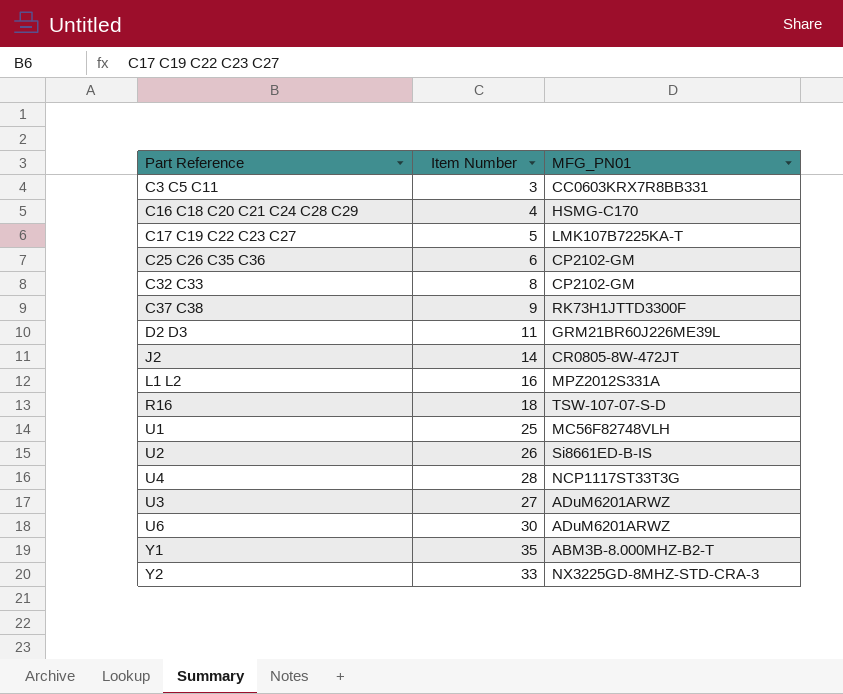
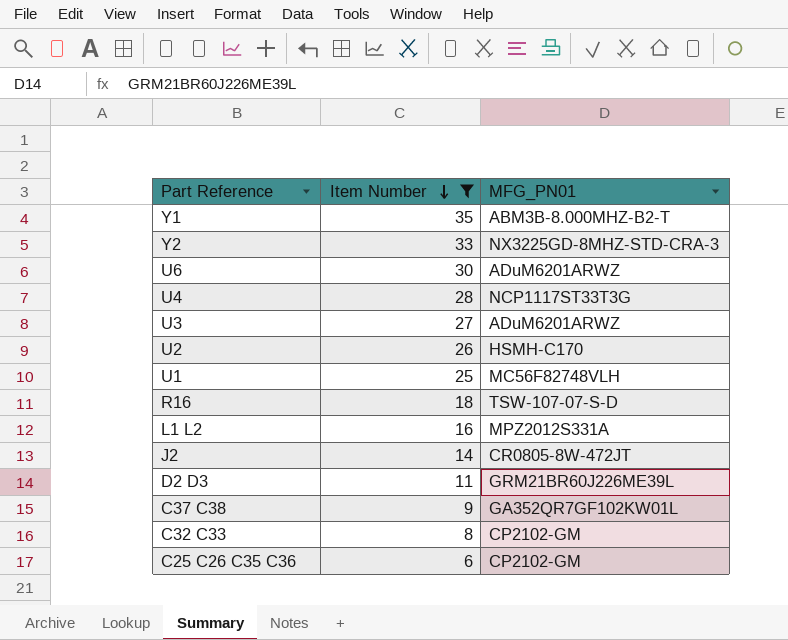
filter: none -> Item Number >= 6
row order: none -> Item Number descending
U2 | MFG_PN01: Si8661ED-B-IS -> HSMH-C170
C37 C38 | MFG_PN01: RK73H1JTTD3300F -> GA352QR7GF102KW01L

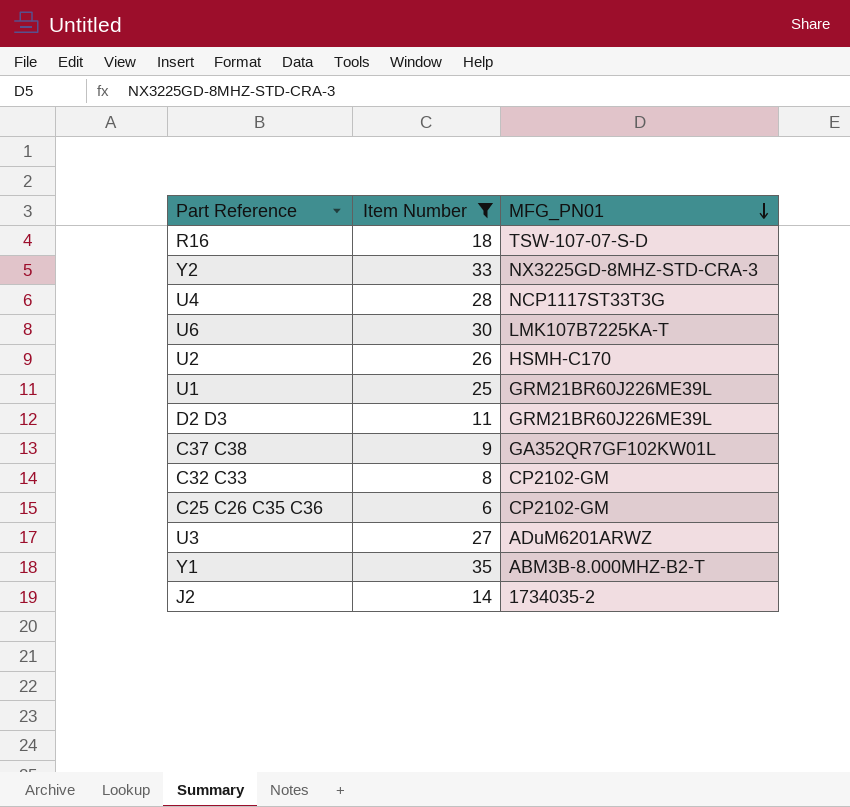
row order: Item Number descending -> MFG_PN01 descending
row L1 L2: 16 | MPZ2012S331A -> none
U6 | MFG_PN01: ADuM6201ARWZ -> LMK107B7225KA-T
U1 | MFG_PN01: MC56F82748VLH -> GRM21BR60J226ME39L
J2 | MFG_PN01: CR0805-8W-472JT -> 1734035-2

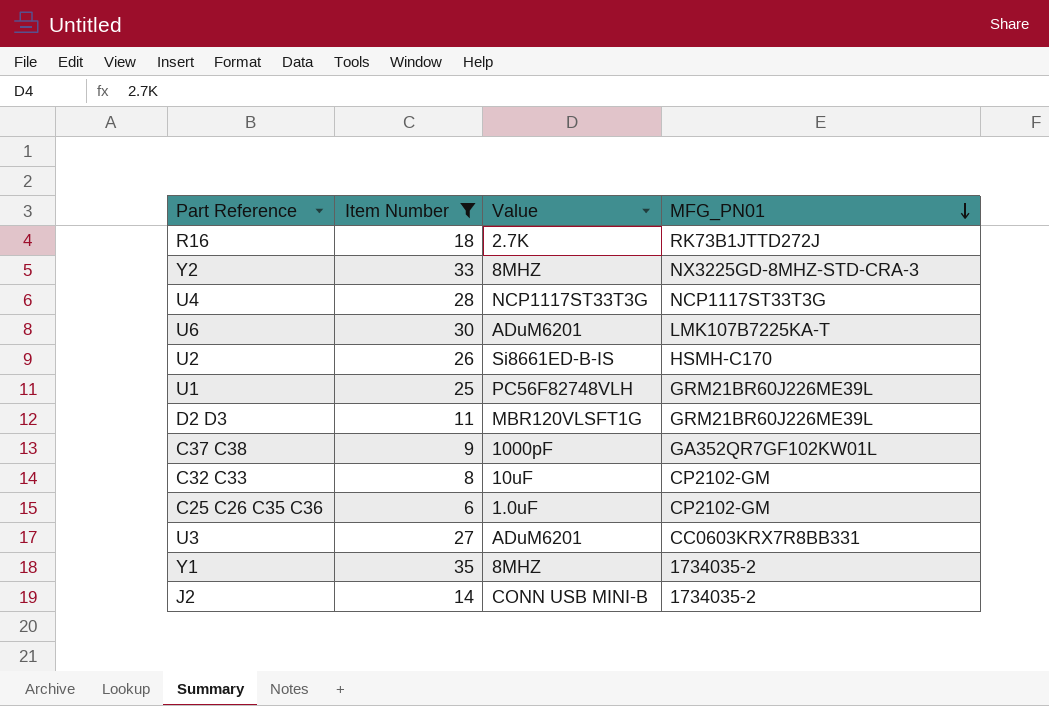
column Value | position: none -> 3
R16 | MFG_PN01: TSW-107-07-S-D -> RK73B1JTTD272J
U3 | MFG_PN01: ADuM6201ARWZ -> CC0603KRX7R8BB331
Y1 | MFG_PN01: ABM3B-8.000MHZ-B2-T -> 1734035-2

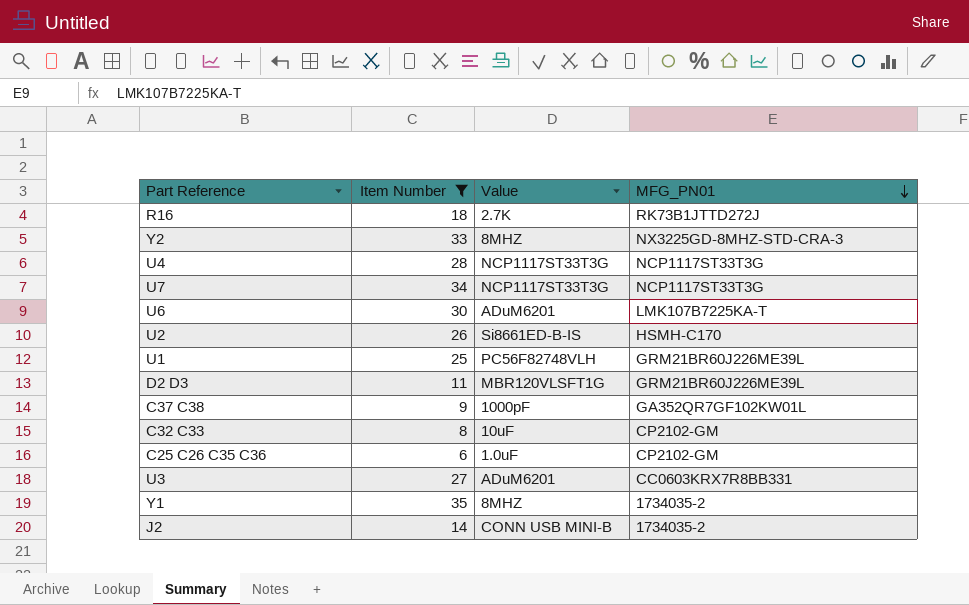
row U7: none -> 34 | NCP1117ST33T3G | NCP1117ST33T3G

